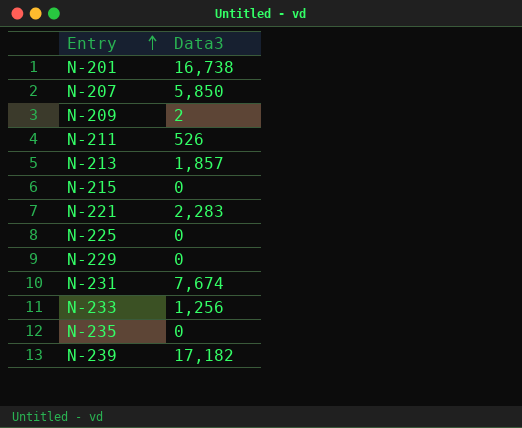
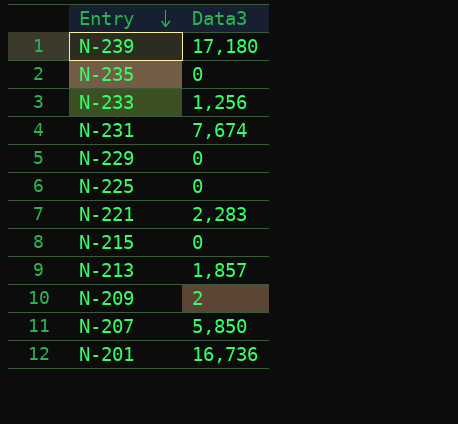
row order: Entry ascending -> Entry descending
row N-211: 526 -> none
N-239 | Data3: 17,182 -> 17,180
N-201 | Data3: 16,738 -> 16,736

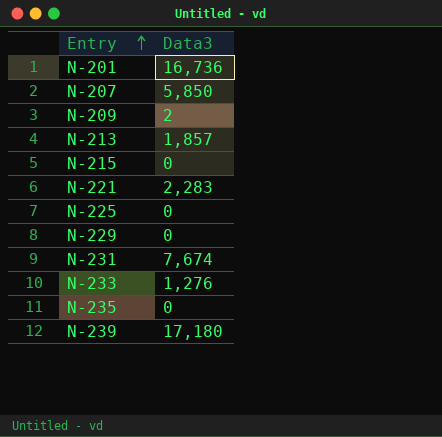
row order: Entry descending -> Entry ascending
N-233 | Data3: 1,256 -> 1,276

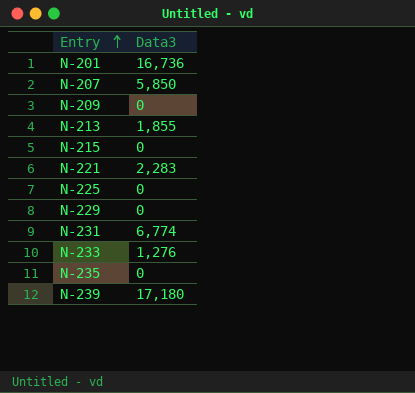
N-209 | Data3: 2 -> 0
N-213 | Data3: 1,857 -> 1,855
N-231 | Data3: 7,674 -> 6,774

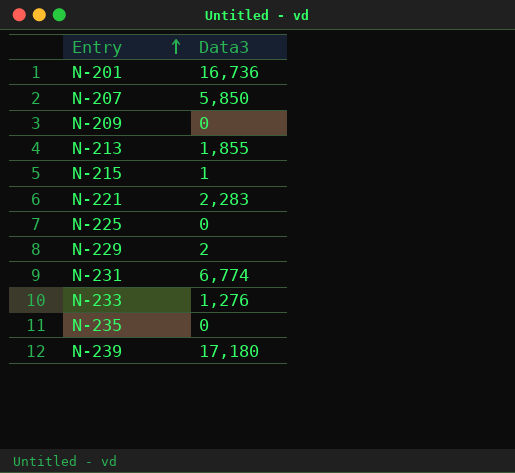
N-215 | Data3: 0 -> 1
N-229 | Data3: 0 -> 2

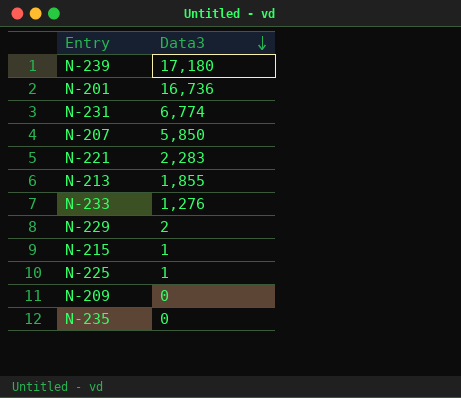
row order: Entry ascending -> Data3 descending
N-225 | Data3: 0 -> 1

